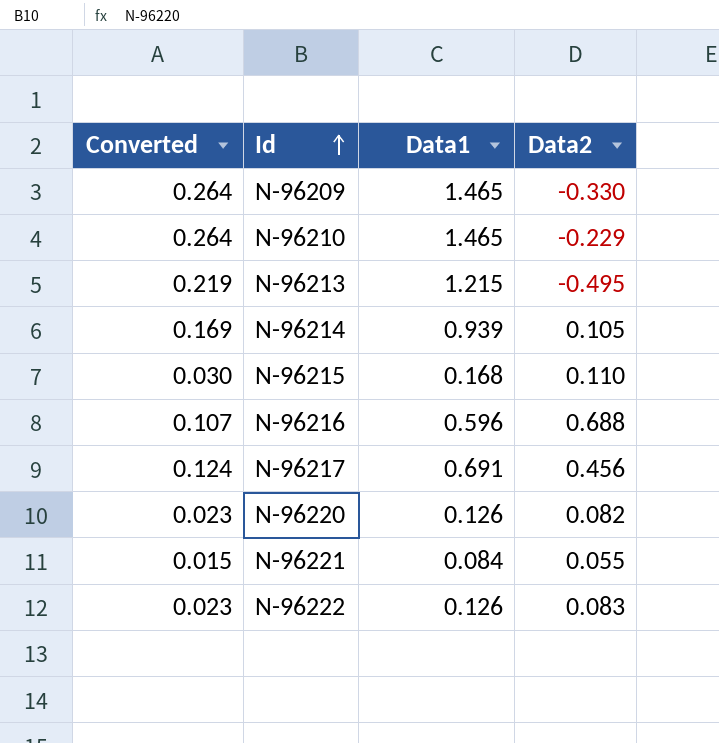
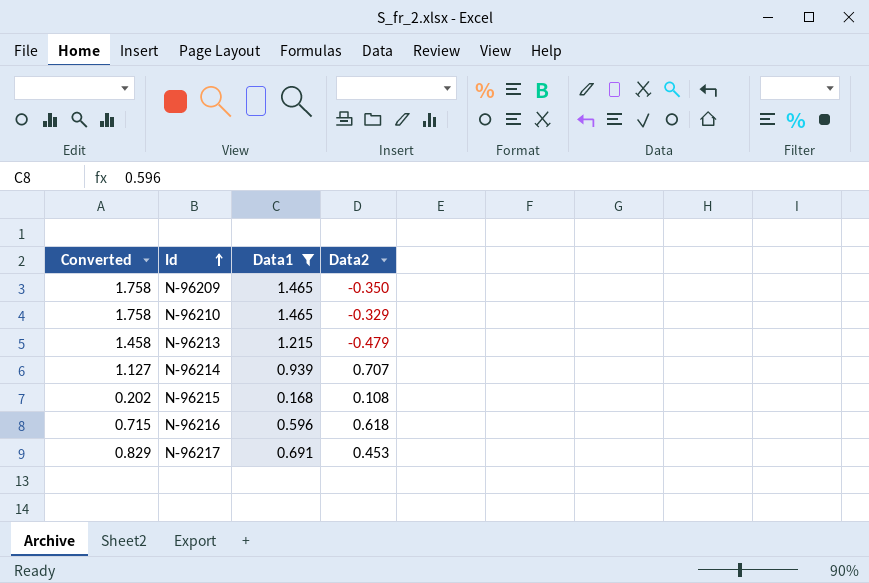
filter: none -> Data1 >= 0.168
column Converted | formula: [Data1] * 0.18 -> [Data1] * 1.2
N-96209 | Data2: -0.330 -> -0.350
N-96210 | Data2: -0.229 -> -0.329
N-96213 | Data2: -0.495 -> -0.479
N-96214 | Data2: 0.105 -> 0.707
N-96215 | Data2: 0.110 -> 0.108
N-96216 | Data2: 0.688 -> 0.618
N-96217 | Data2: 0.456 -> 0.453

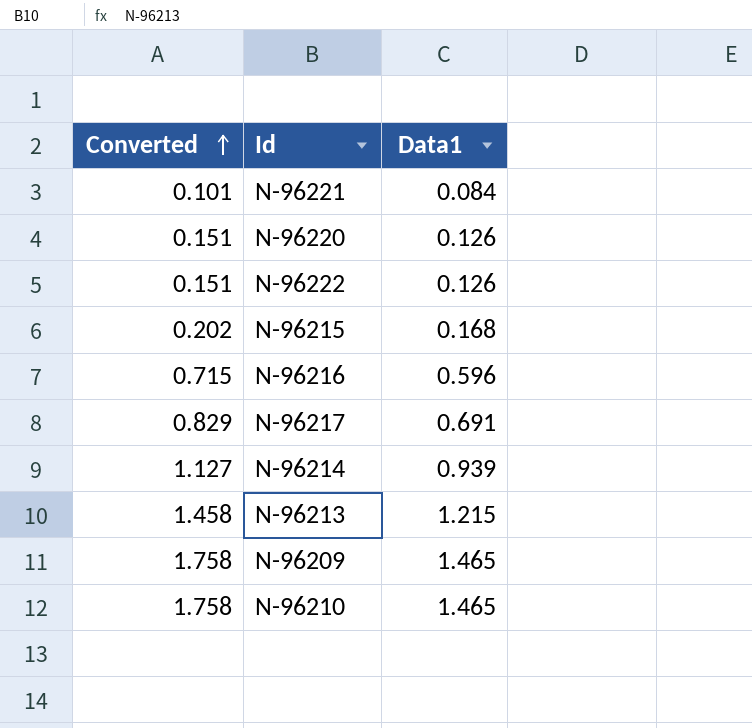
filter: Data1 >= 0.168 -> none
row order: Id ascending -> Converted ascending
column Data2 | position: 4 -> none

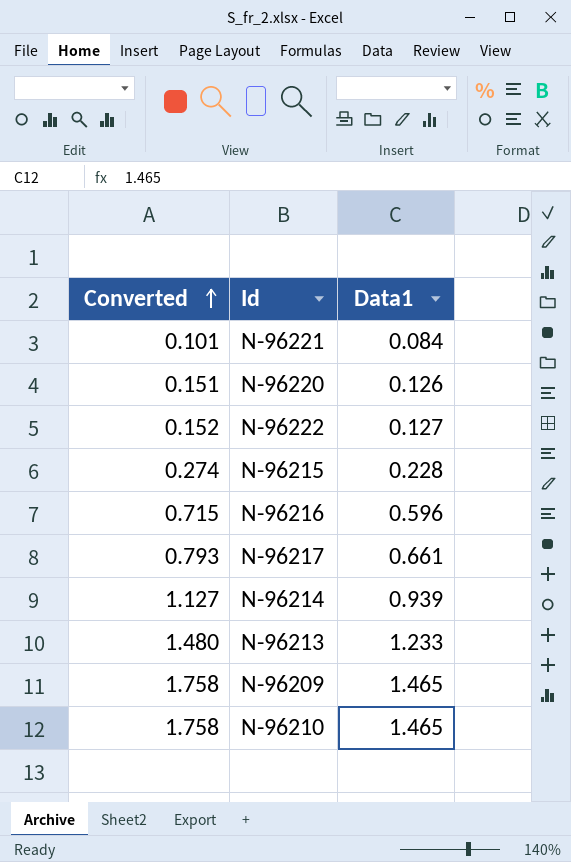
N-96222 | Converted: 0.151 -> 0.152
N-96222 | Data1: 0.126 -> 0.127
N-96215 | Converted: 0.202 -> 0.274
N-96215 | Data1: 0.168 -> 0.228
N-96217 | Converted: 0.829 -> 0.793
N-96217 | Data1: 0.691 -> 0.661
N-96213 | Converted: 1.458 -> 1.480
N-96213 | Data1: 1.215 -> 1.233

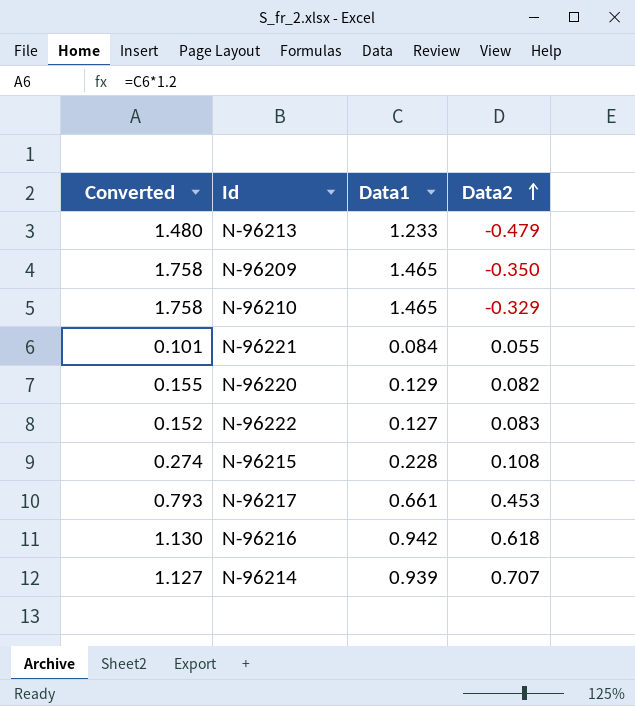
row order: Converted ascending -> Data2 ascending
column Data2 | position: none -> 4
N-96220 | Converted: 0.151 -> 0.155
N-96220 | Data1: 0.126 -> 0.129
N-96216 | Converted: 0.715 -> 1.130
N-96216 | Data1: 0.596 -> 0.942

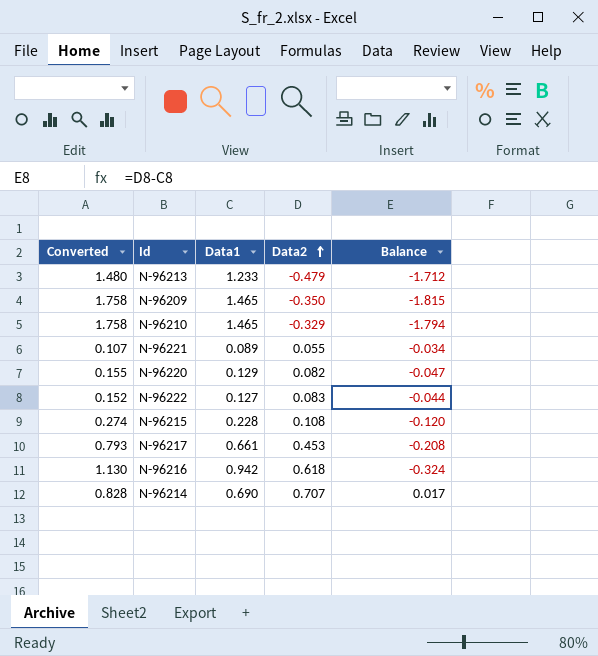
column Balance | formula: none -> [Data2] - [Data1]
N-96221 | Converted: 0.101 -> 0.107
N-96221 | Data1: 0.084 -> 0.089
N-96214 | Converted: 1.127 -> 0.828
N-96214 | Data1: 0.939 -> 0.690

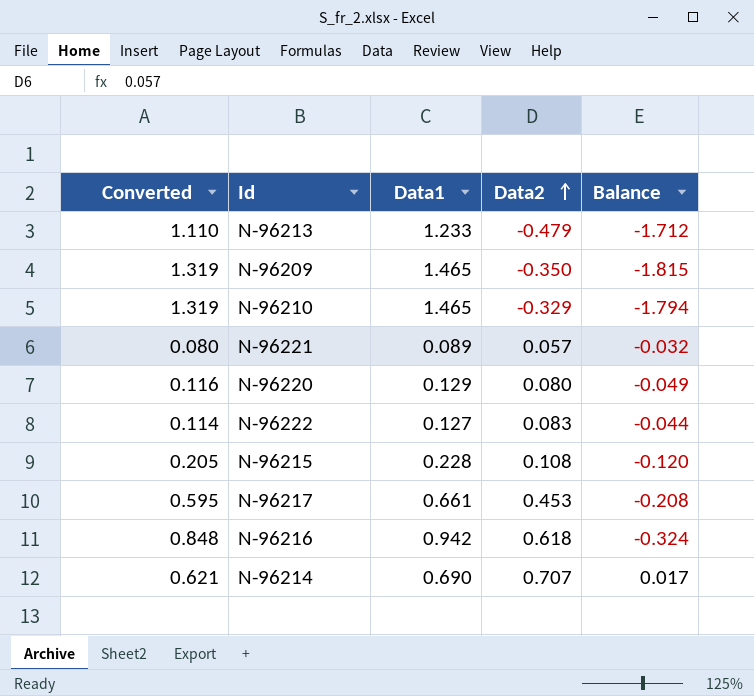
column Converted | formula: [Data1] * 1.2 -> [Data1] * 0.9
N-96221 | Data2: 0.055 -> 0.057
N-96221 | Balance: -0.034 -> -0.032
N-96220 | Data2: 0.082 -> 0.080
N-96220 | Balance: -0.047 -> -0.049

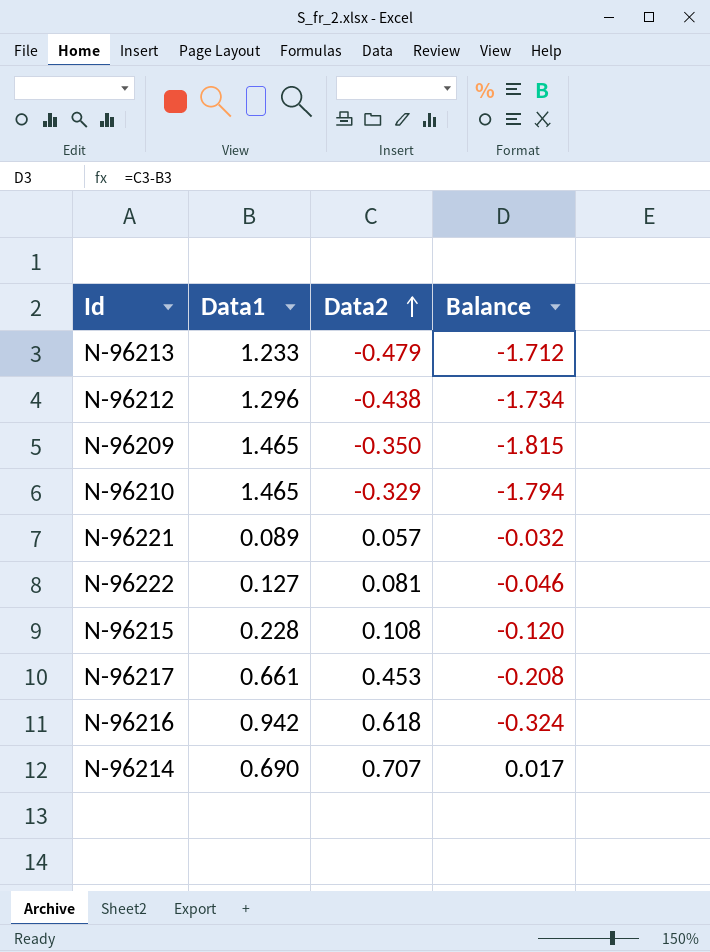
column Converted | formula: [Data1] * 0.9 -> none
row N-96220: 0.116 | 0.129 | 0.080 | -0.049 -> none
row N-96212: none -> 1.296 | -0.438 | -1.734
N-96222 | Data2: 0.083 -> 0.081
N-96222 | Balance: -0.044 -> -0.046

